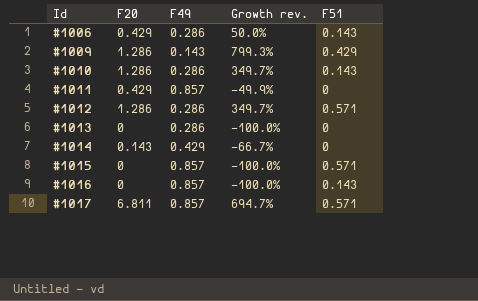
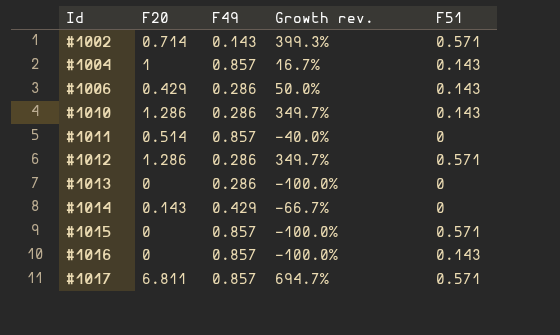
row #1009: 1.286 | 0.143 | 799.3% | 0.429 -> none
row #1002: none -> 0.714 | 0.143 | 399.3% | 0.571
row #1004: none -> 1 | 0.857 | 16.7% | 0.143
#1011 | F20: 0.429 -> 0.514
#1011 | Growth rev.: -49.9% -> -40.0%

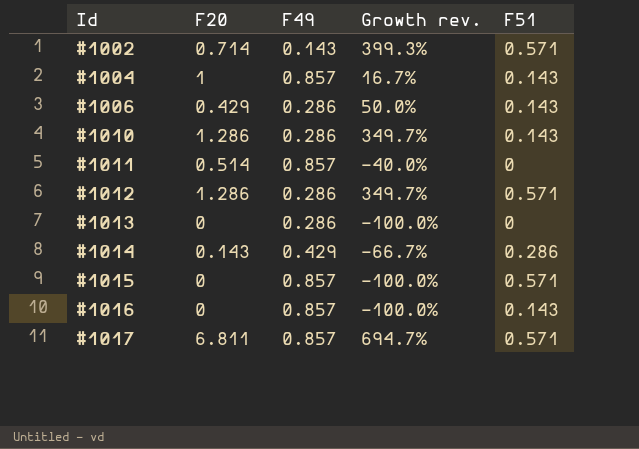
#1014 | F51: 0 -> 0.286

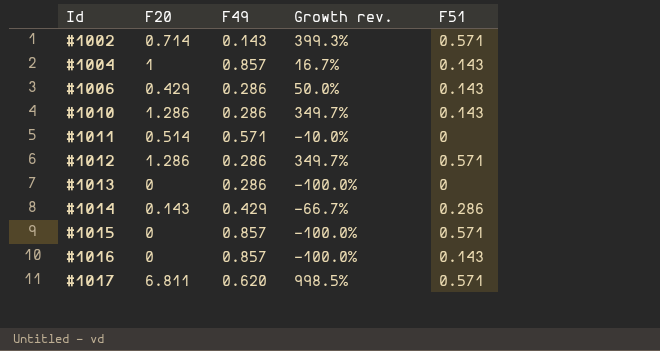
#1011 | F49: 0.857 -> 0.571
#1011 | Growth rev.: -40.0% -> -10.0%
#1017 | F49: 0.857 -> 0.620
#1017 | Growth rev.: 694.7% -> 998.5%

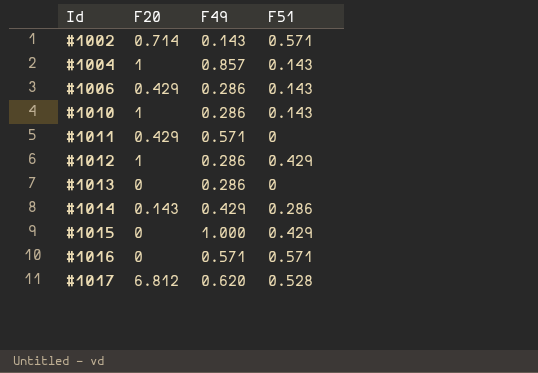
column Growth rev. | formula: ([F20] - [F49]) / [F49] -> none
#1010 | F20: 1.286 -> 1
#1011 | F20: 0.514 -> 0.429
#1012 | F20: 1.286 -> 1
#1012 | F51: 0.571 -> 0.429
#1015 | F49: 0.857 -> 1.000
#1015 | F51: 0.571 -> 0.429
#1016 | F49: 0.857 -> 0.571
#1016 | F51: 0.143 -> 0.571
#1017 | F20: 6.811 -> 6.812
#1017 | F51: 0.571 -> 0.528

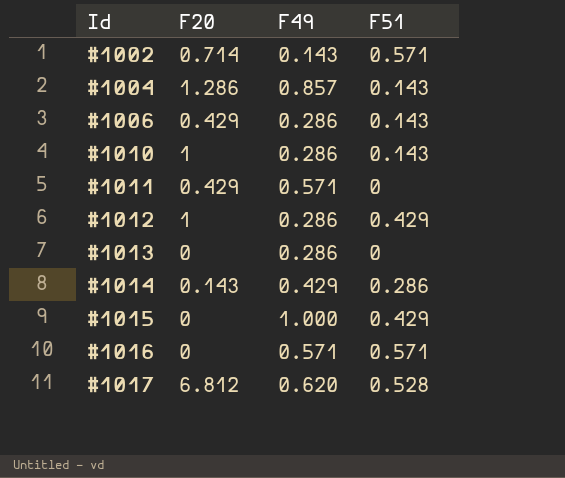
#1004 | F20: 1 -> 1.286

